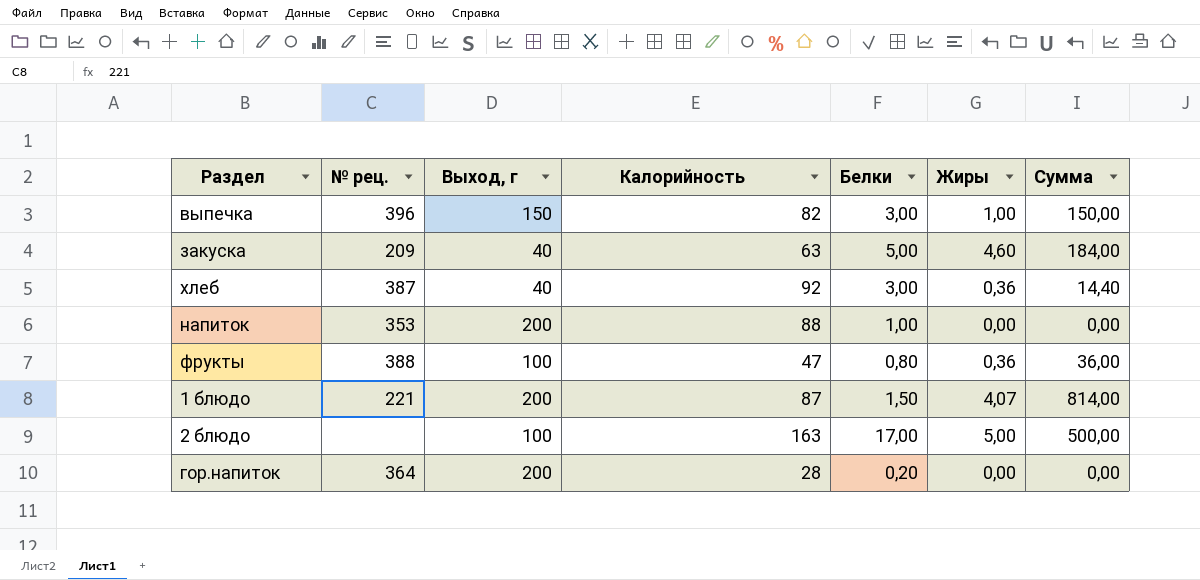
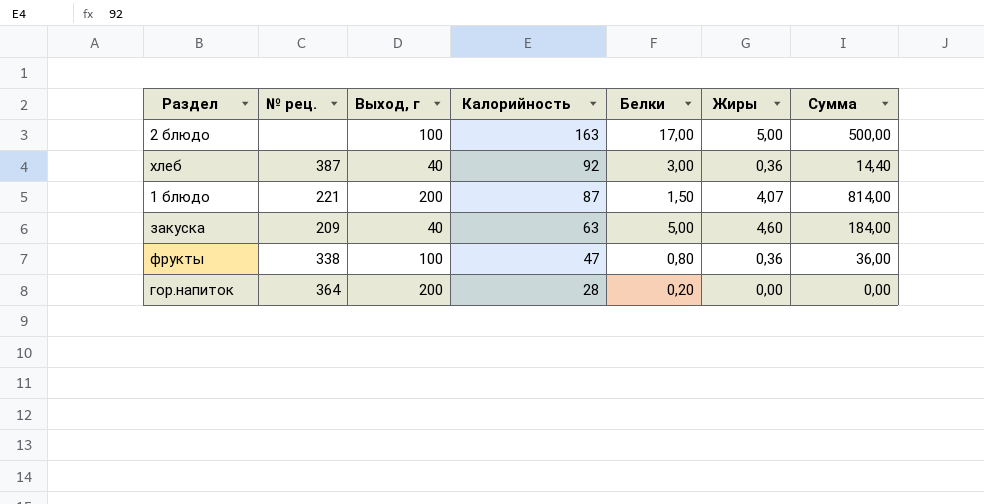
row order: none -> Калорийность descending
row выпечка: 396 | 150 | 82 | 3,00 | 1,00 | 150,00 -> none
row напиток: 353 | 200 | 88 | 1,00 | 0,00 | 0,00 -> none
фрукты | № рец.: 388 -> 338

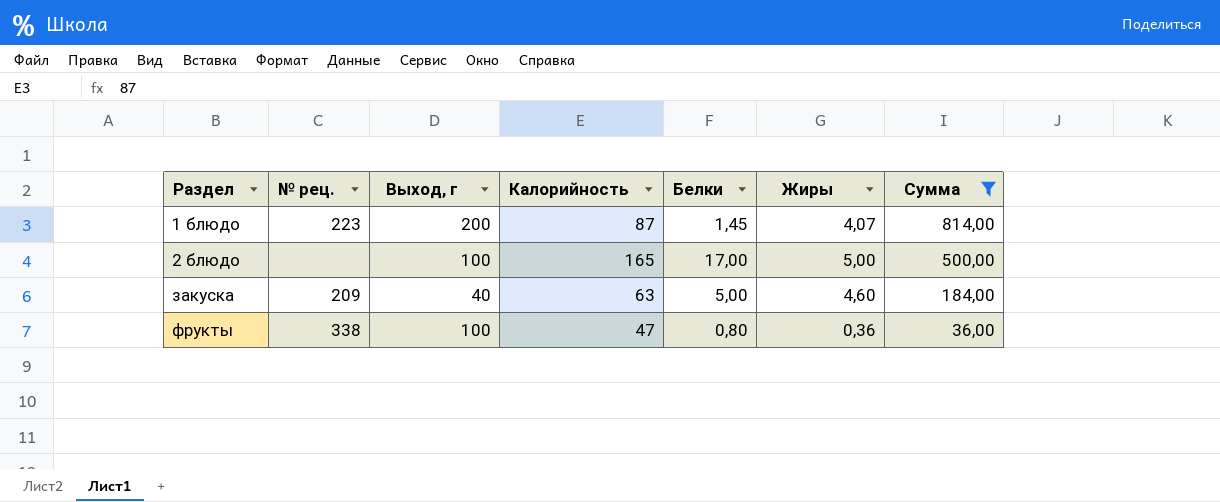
filter: none -> Сумма >= 36,00
row order: Калорийность descending -> Раздел ascending
1 блюдо | № рец.: 221 -> 223
1 блюдо | Белки: 1,50 -> 1,45
2 блюдо | Калорийность: 163 -> 165

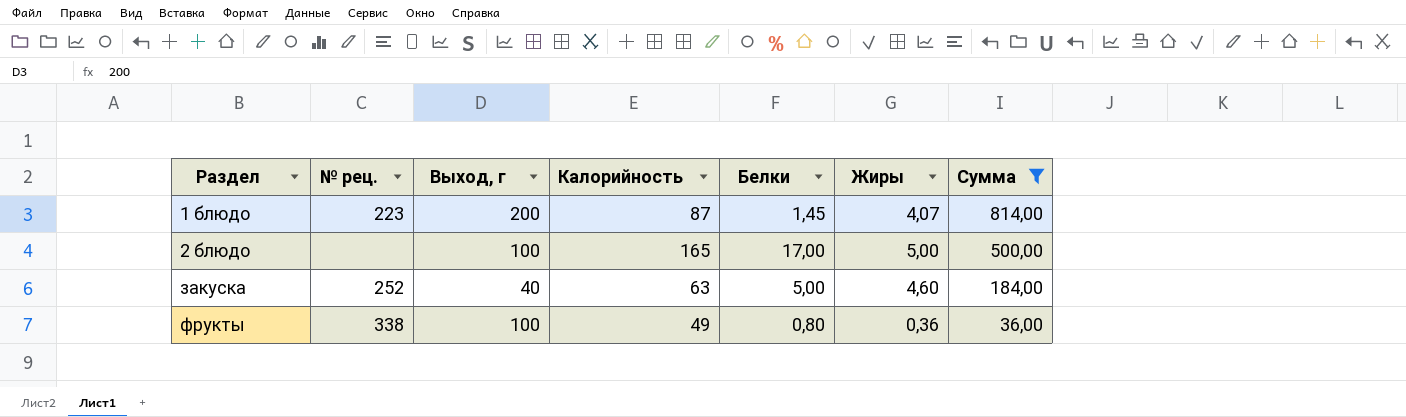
закуска | № рец.: 209 -> 252
фрукты | Калорийность: 47 -> 49

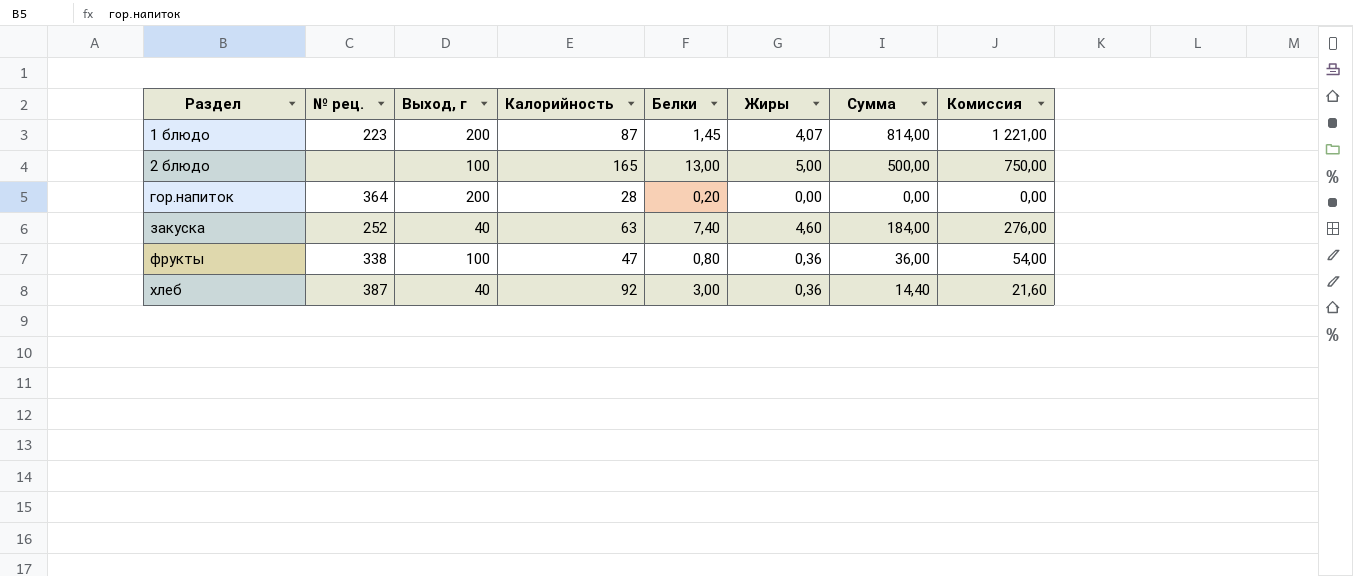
filter: Сумма >= 36,00 -> none
column Комиссия | formula: none -> [Сумма] * 1,5
2 блюдо | Белки: 17,00 -> 13,00
закуска | Белки: 5,00 -> 7,40
фрукты | Калорийность: 49 -> 47

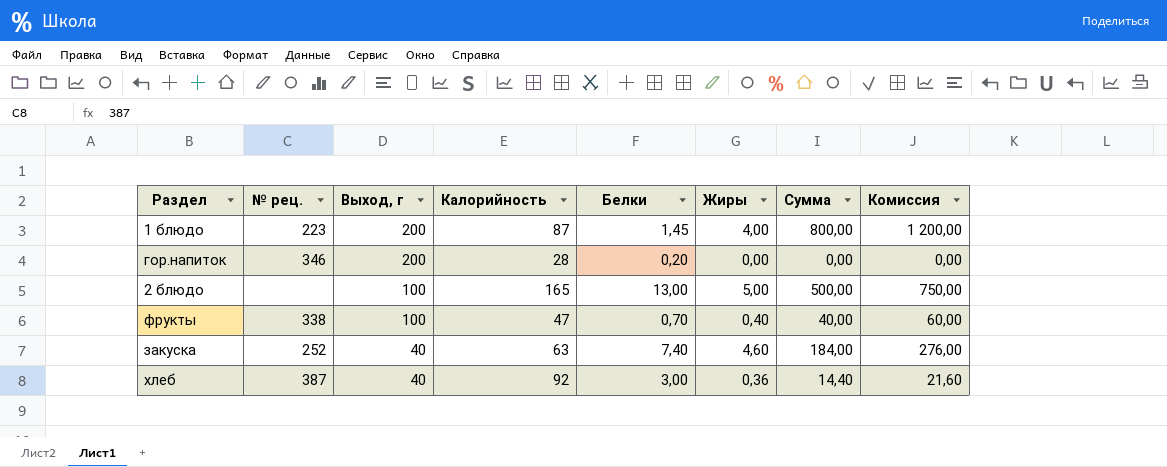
row order: Раздел ascending -> Выход, г descending
1 блюдо | Жиры: 4,07 -> 4,00
1 блюдо | Сумма: 814,00 -> 800,00
1 блюдо | Комиссия: 1 221,00 -> 1 200,00
гор.напиток | № рец.: 364 -> 346
фрукты | Белки: 0,80 -> 0,70
фрукты | Жиры: 0,36 -> 0,40
фрукты | Сумма: 36,00 -> 40,00
фрукты | Комиссия: 54,00 -> 60,00

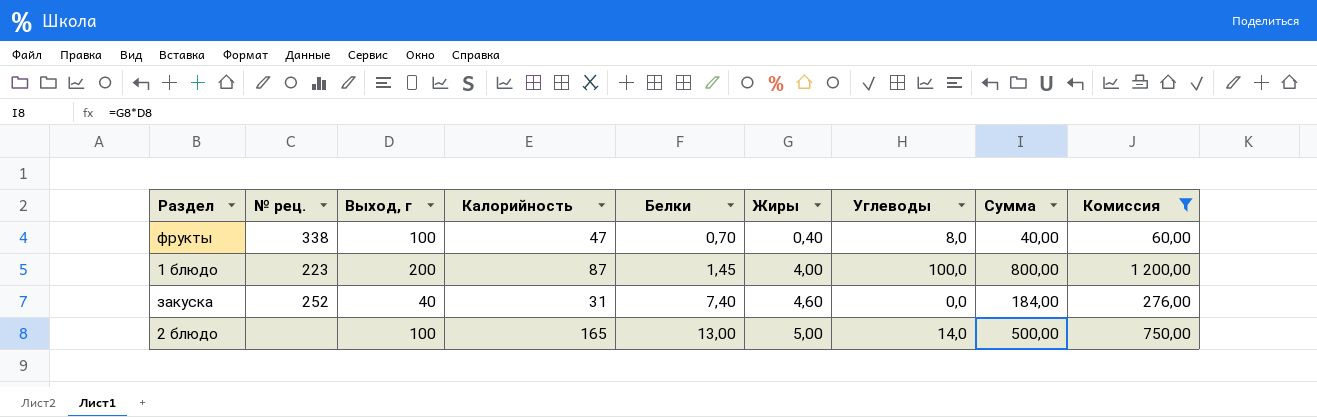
filter: none -> Комиссия >= 60,00
row order: Выход, г descending -> Белки ascending
column Углеводы | position: none -> 7
закуска | Калорийность: 63 -> 31

